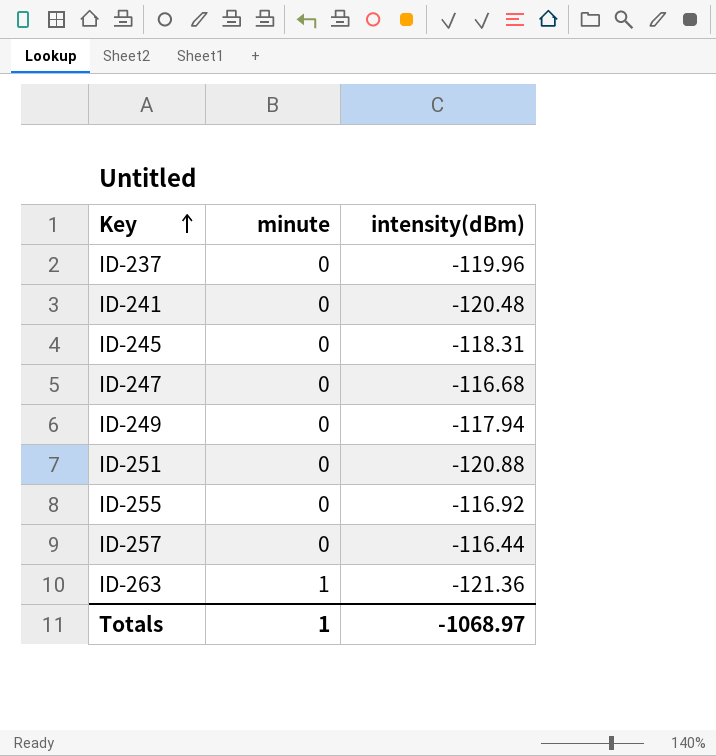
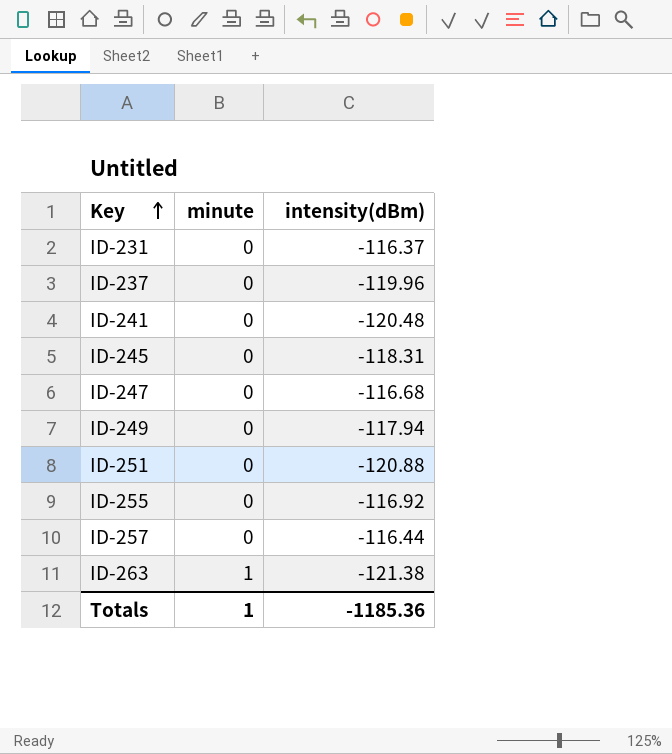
row ID-231: none -> 0 | -116.37
ID-263 | intensity(dBm): -121.36 -> -121.38
Totals | intensity(dBm): -1068.97 -> -1185.36

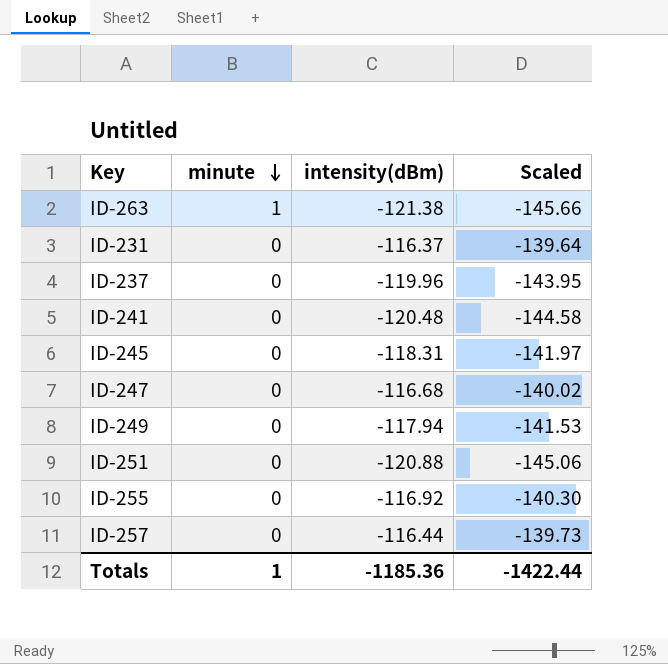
row order: Key ascending -> minute descending
column Scaled | formula: none -> [intensity(dBm)] * 1.2

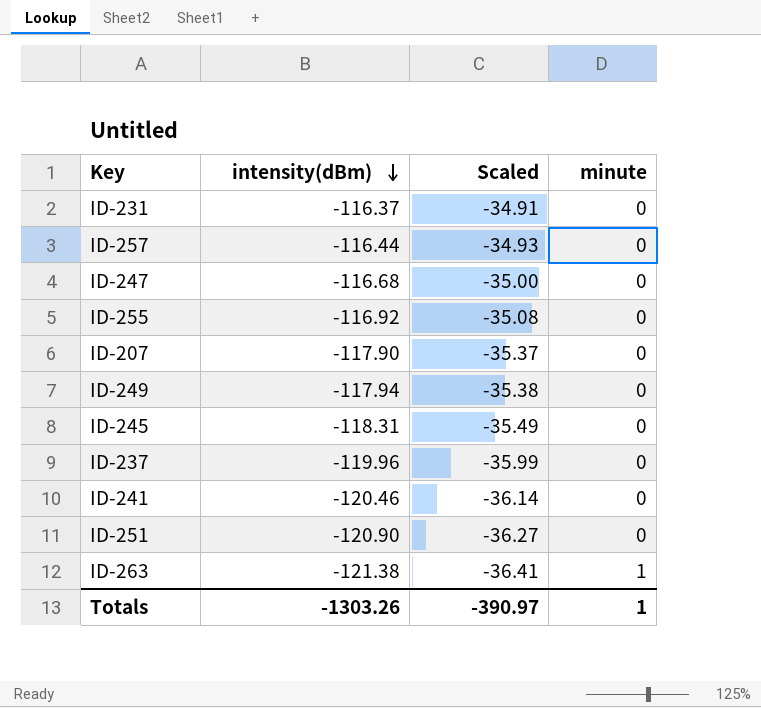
row order: minute descending -> intensity(dBm) descending
column Scaled | formula: [intensity(dBm)] * 1.2 -> [intensity(dBm)] * 0.3
column minute | position: 2 -> 4
row ID-207: none -> -117.90 | -35.37 | 0
ID-241 | intensity(dBm): -120.48 -> -120.46
ID-251 | intensity(dBm): -120.88 -> -120.90
Totals | intensity(dBm): -1185.36 -> -1303.26
Totals | Scaled: -1422.44 -> -390.97

